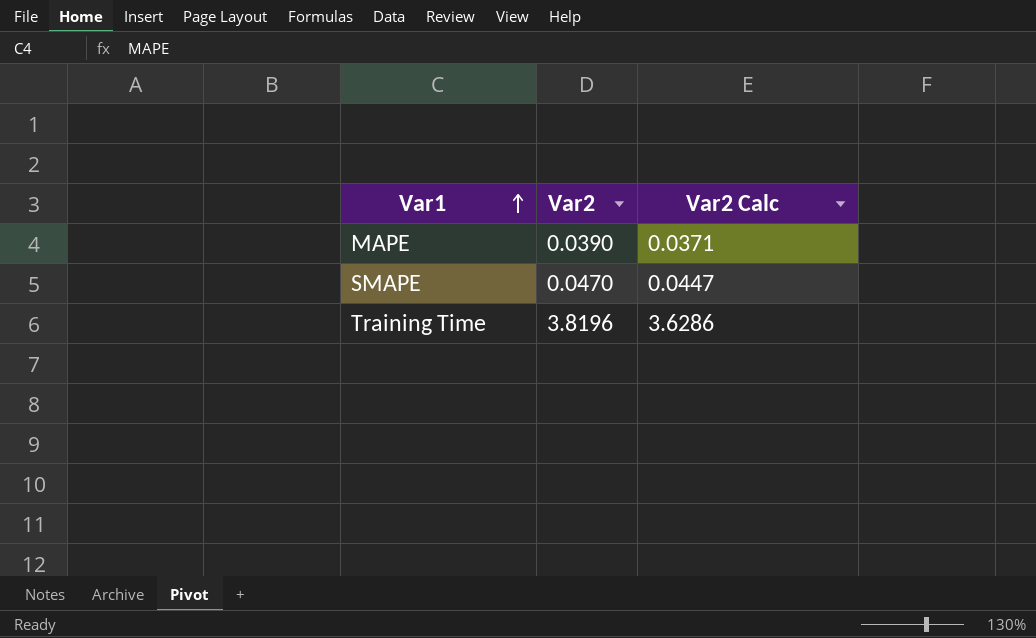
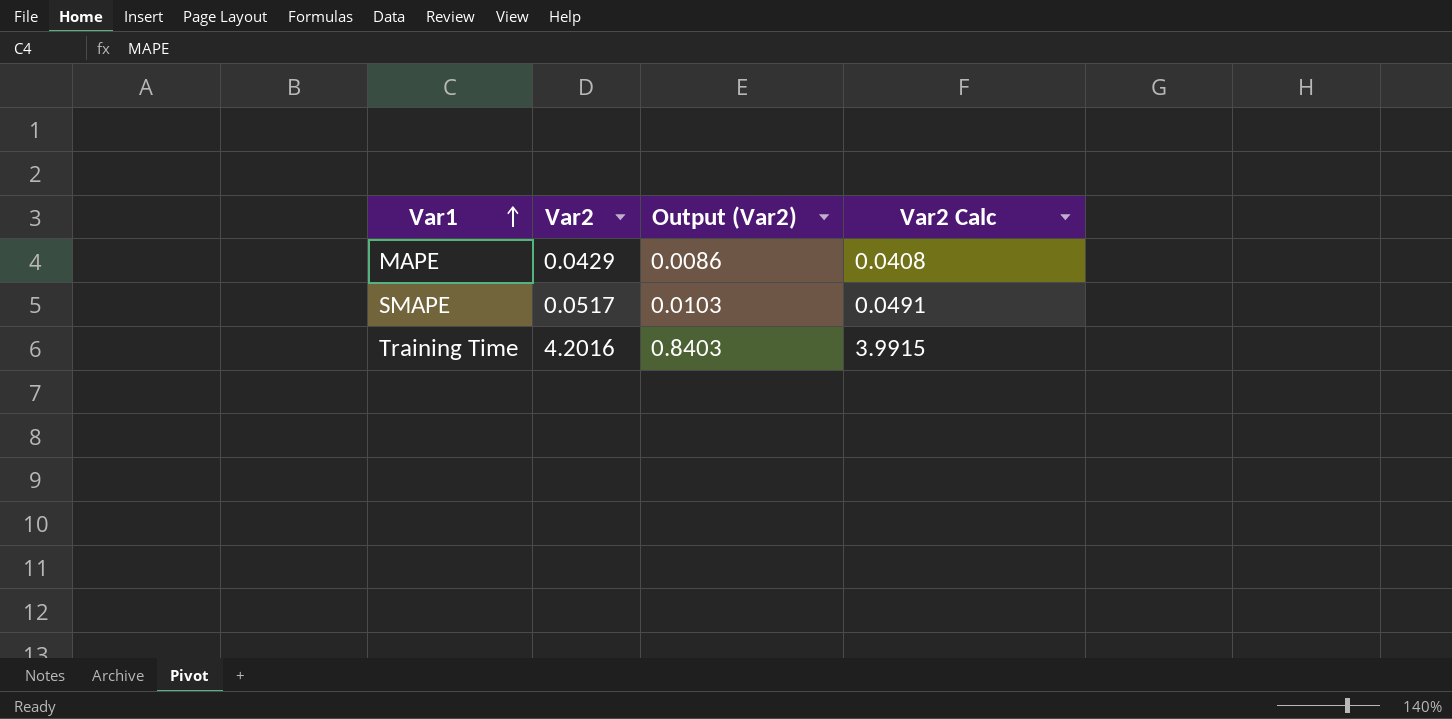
column Output (Var2) | formula: none -> [Var2] * 0.2
MAPE | Var2: 0.0390 -> 0.0429
MAPE | Var2 Calc: 0.0371 -> 0.0408
SMAPE | Var2: 0.0470 -> 0.0517
SMAPE | Var2 Calc: 0.0447 -> 0.0491
Training Time | Var2: 3.8196 -> 4.2016
Training Time | Var2 Calc: 3.6286 -> 3.9915

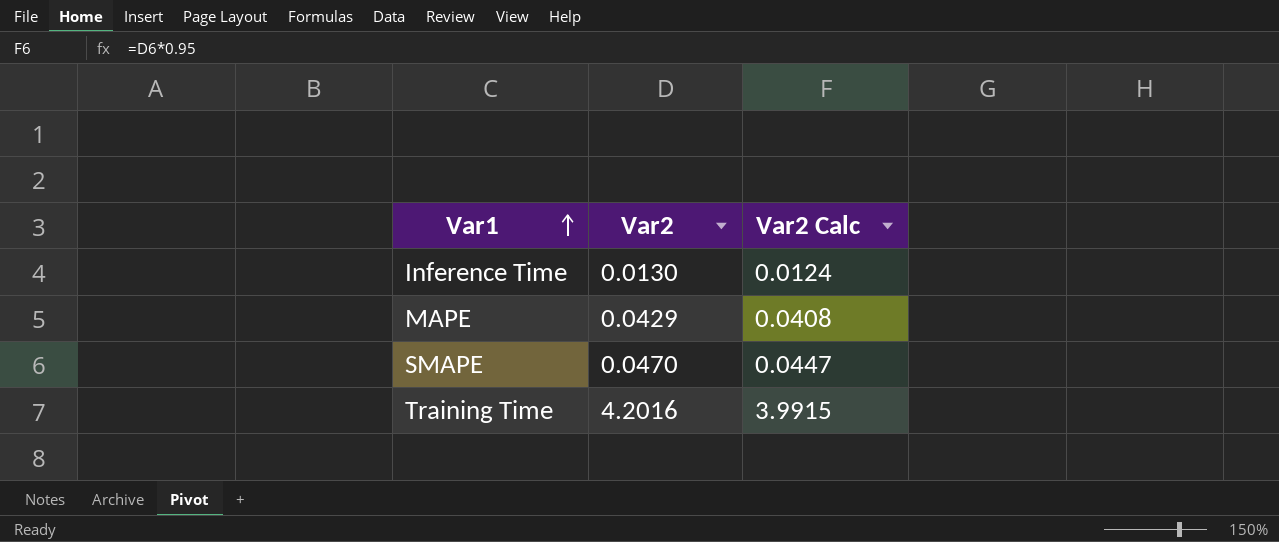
column Output (Var2) | formula: [Var2] * 0.2 -> none
row Inference Time: none -> 0.0130 | 0.0124
SMAPE | Var2: 0.0517 -> 0.0470
SMAPE | Var2 Calc: 0.0491 -> 0.0447

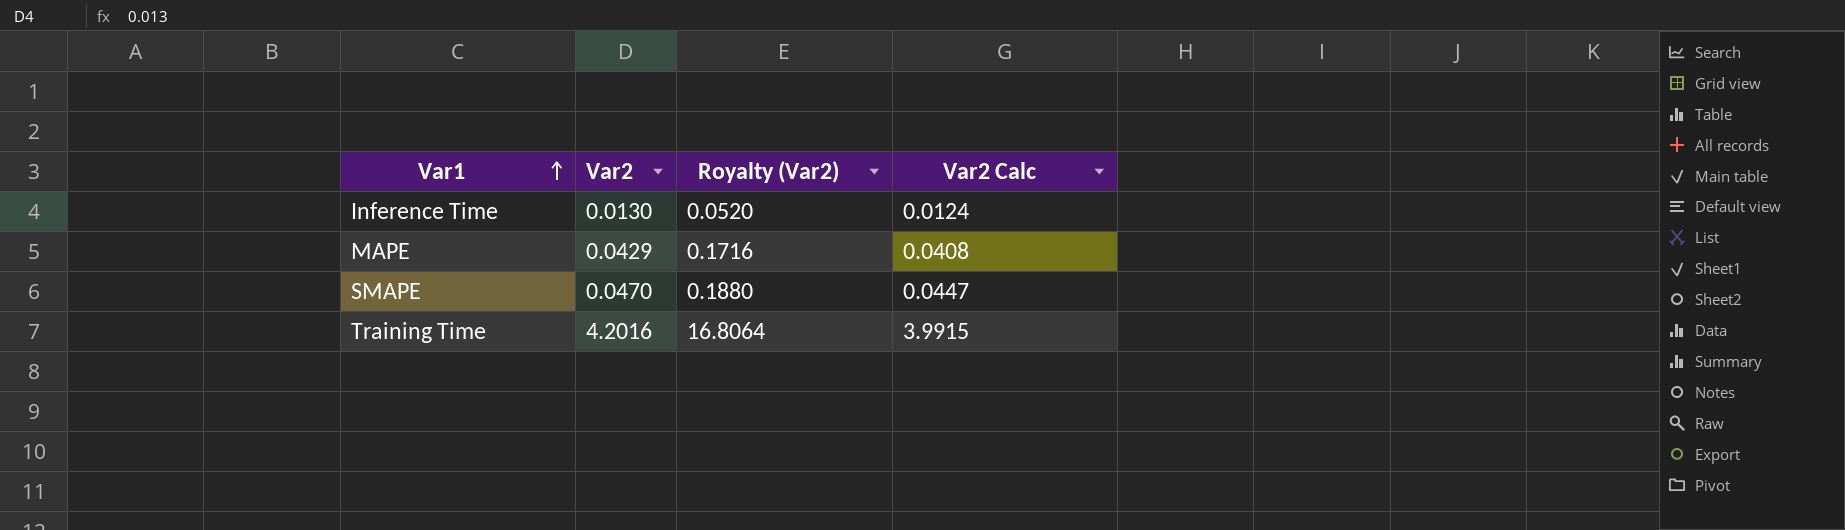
column Royalty (Var2) | formula: none -> [Var2] * 4

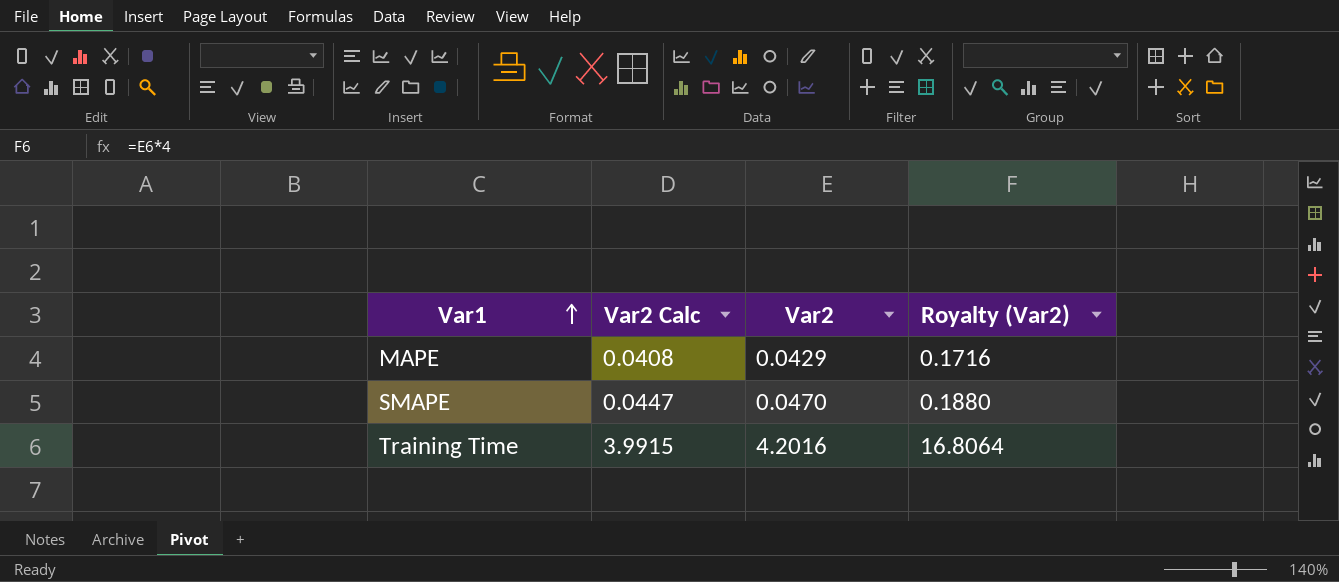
column Var2 Calc | position: 4 -> 2
row Inference Time: 0.0130 | 0.0520 | 0.0124 -> none

